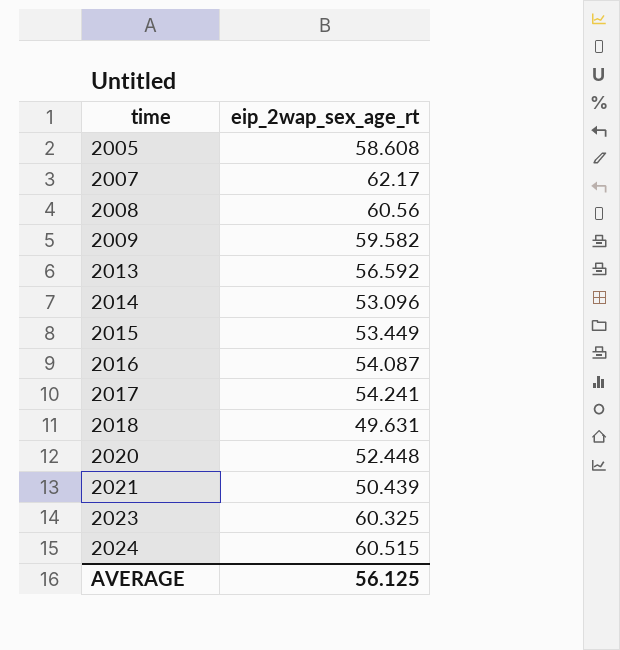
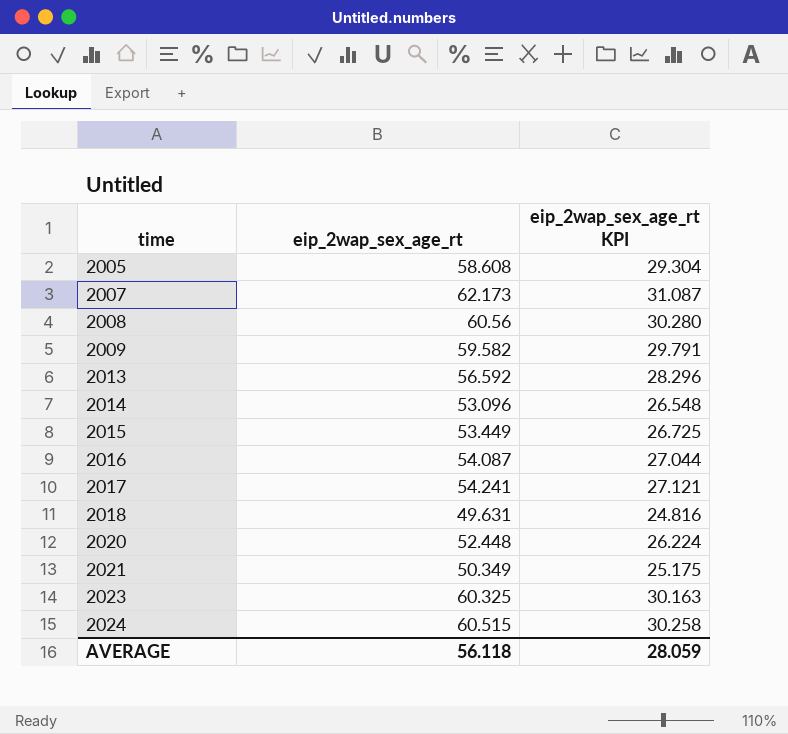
column eip_2wap_sex_age_rt KPI | formula: none -> [eip_2wap_sex_age_rt] * 0.5
2007 | eip_2wap_sex_age_rt: 62.17 -> 62.173
2021 | eip_2wap_sex_age_rt: 50.439 -> 50.349
AVERAGE | eip_2wap_sex_age_rt: 56.125 -> 56.118

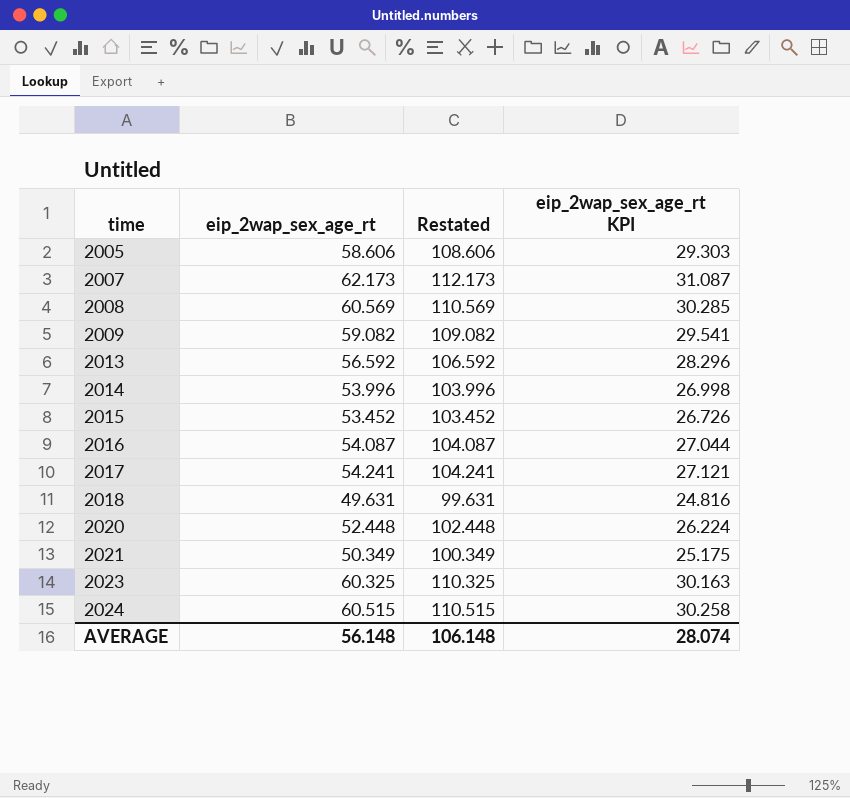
column Restated | formula: none -> [eip_2wap_sex_age_rt] + 50
2005 | eip_2wap_sex_age_rt: 58.608 -> 58.606
2005 | eip_2wap_sex_age_rt KPI: 29.304 -> 29.303
2008 | eip_2wap_sex_age_rt: 60.56 -> 60.569
2008 | eip_2wap_sex_age_rt KPI: 30.280 -> 30.285
2009 | eip_2wap_sex_age_rt: 59.582 -> 59.082
2009 | eip_2wap_sex_age_rt KPI: 29.791 -> 29.541
2014 | eip_2wap_sex_age_rt: 53.096 -> 53.996
2014 | eip_2wap_sex_age_rt KPI: 26.548 -> 26.998
2015 | eip_2wap_sex_age_rt: 53.449 -> 53.452
2015 | eip_2wap_sex_age_rt KPI: 26.725 -> 26.726
AVERAGE | eip_2wap_sex_age_rt: 56.118 -> 56.148
AVERAGE | eip_2wap_sex_age_rt KPI: 28.059 -> 28.074

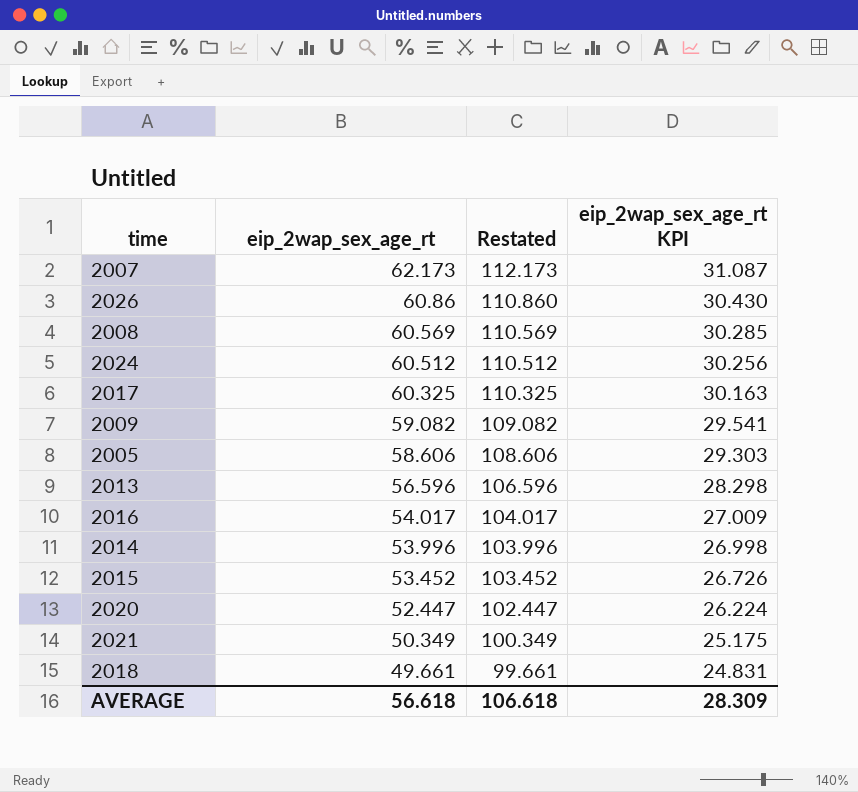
row order: time ascending -> eip_2wap_sex_age_rt descending
row 2023: 60.325 | 110.325 | 30.163 -> none
row 2026: none -> 60.86 | 110.860 | 30.430
2024 | eip_2wap_sex_age_rt: 60.515 -> 60.512
2024 | Restated: 110.515 -> 110.512
2024 | eip_2wap_sex_age_rt KPI: 30.258 -> 30.256
2017 | eip_2wap_sex_age_rt: 54.241 -> 60.325
2017 | Restated: 104.241 -> 110.325
2017 | eip_2wap_sex_age_rt KPI: 27.121 -> 30.163
2013 | eip_2wap_sex_age_rt: 56.592 -> 56.596
2013 | Restated: 106.592 -> 106.596
2013 | eip_2wap_sex_age_rt KPI: 28.296 -> 28.298
2016 | eip_2wap_sex_age_rt: 54.087 -> 54.017
2016 | Restated: 104.087 -> 104.017
2016 | eip_2wap_sex_age_rt KPI: 27.044 -> 27.009
2020 | eip_2wap_sex_age_rt: 52.448 -> 52.447
2020 | Restated: 102.448 -> 102.447
2018 | eip_2wap_sex_age_rt: 49.631 -> 49.661
2018 | Restated: 99.631 -> 99.661
2018 | eip_2wap_sex_age_rt KPI: 24.816 -> 24.831
AVERAGE | eip_2wap_sex_age_rt: 56.148 -> 56.618
AVERAGE | Restated: 106.148 -> 106.618
AVERAGE | eip_2wap_sex_age_rt KPI: 28.074 -> 28.309

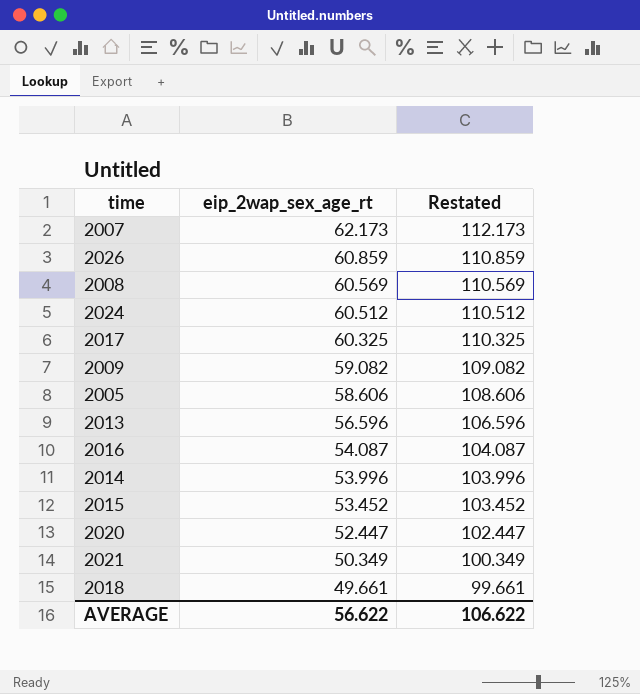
column eip_2wap_sex_age_rt KPI | formula: [eip_2wap_sex_age_rt] * 0.5 -> none
2026 | eip_2wap_sex_age_rt: 60.86 -> 60.859
2026 | Restated: 110.860 -> 110.859
2016 | eip_2wap_sex_age_rt: 54.017 -> 54.087
2016 | Restated: 104.017 -> 104.087
AVERAGE | eip_2wap_sex_age_rt: 56.618 -> 56.622
AVERAGE | Restated: 106.618 -> 106.622

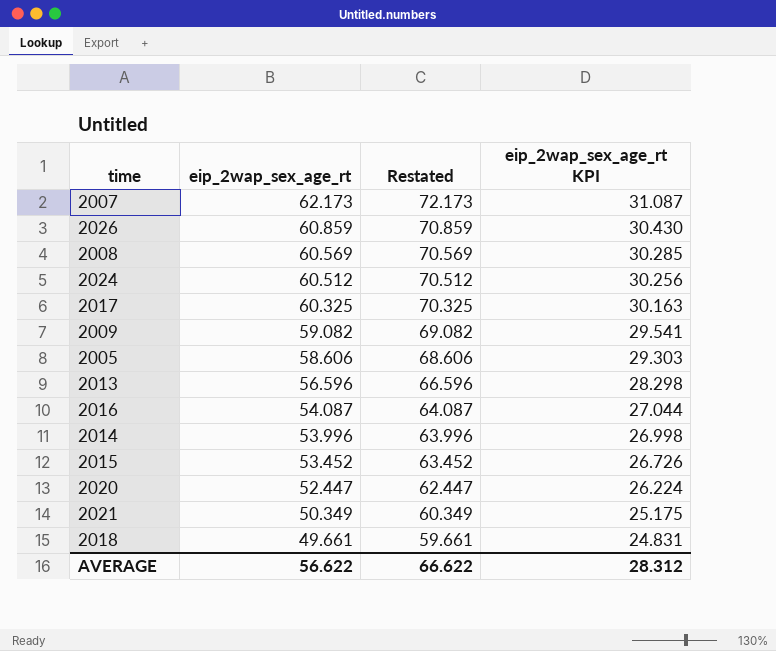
column Restated | formula: [eip_2wap_sex_age_rt] + 50 -> [eip_2wap_sex_age_rt] + 10
column eip_2wap_sex_age_rt KPI | formula: none -> [eip_2wap_sex_age_rt] * 0.5
AVERAGE | Restated: 106.622 -> 66.622

